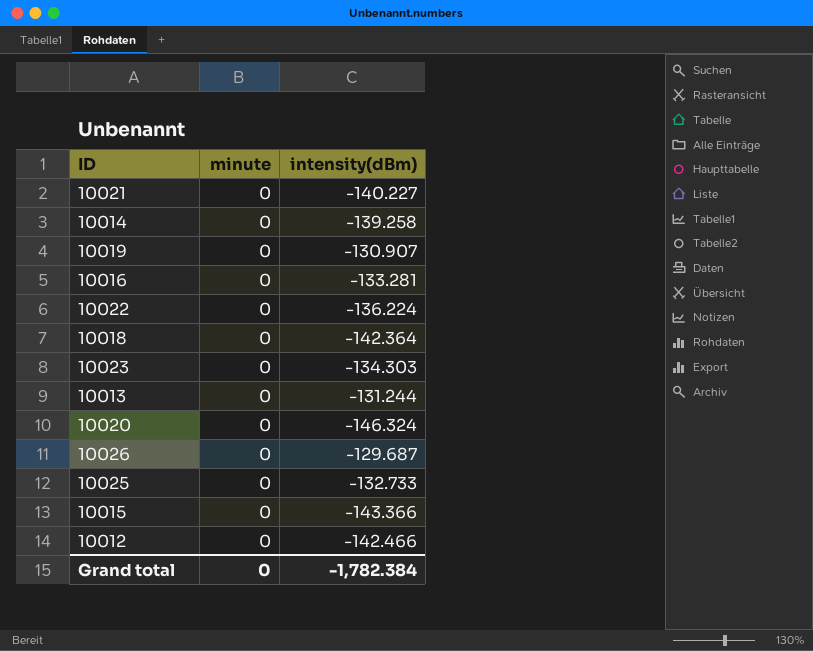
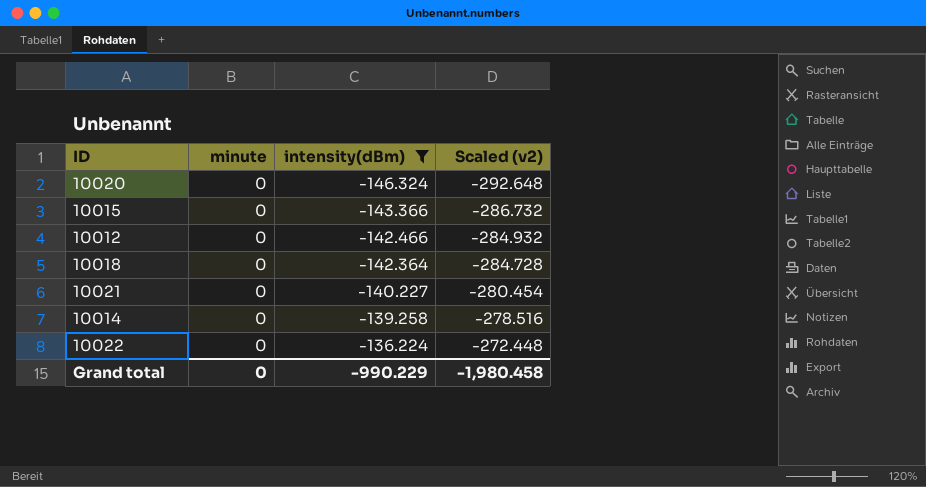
filter: none -> intensity(dBm) <= -136.224
row order: none -> intensity(dBm) ascending
column Scaled (v2) | formula: none -> [intensity(dBm)] * 2
Grand total | intensity(dBm): -1,782.384 -> -990.229

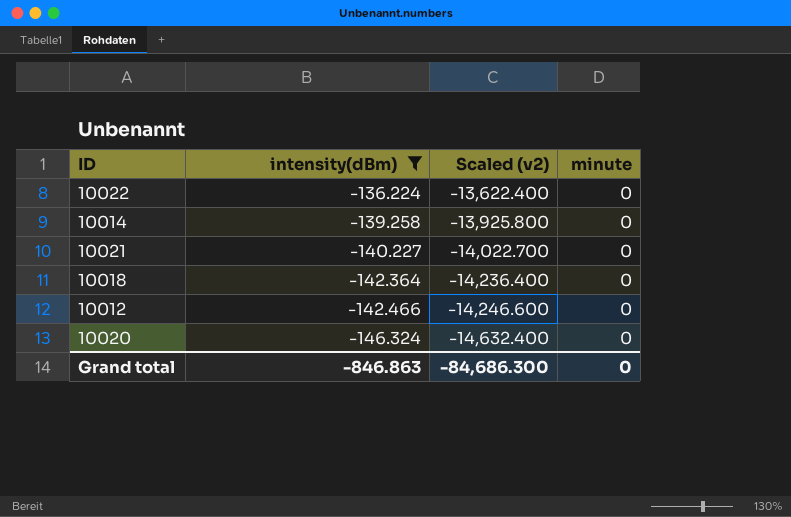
row order: intensity(dBm) ascending -> intensity(dBm) descending
column Scaled (v2) | formula: [intensity(dBm)] * 2 -> [intensity(dBm)] * 100
column minute | position: 2 -> 4
row 10015: 0 | -143.366 | -286.732 -> none
Grand total | intensity(dBm): -990.229 -> -846.863
Grand total | Scaled (v2): -1,980.458 -> -84,686.300

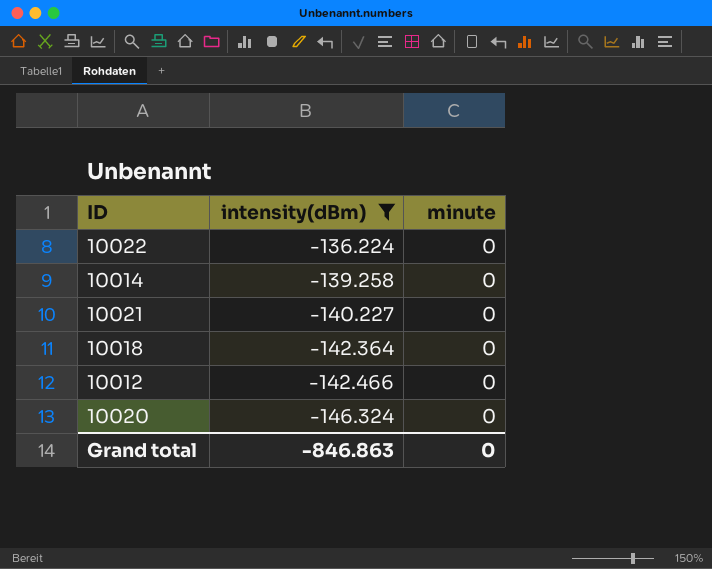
column Scaled (v2) | formula: [intensity(dBm)] * 100 -> none

